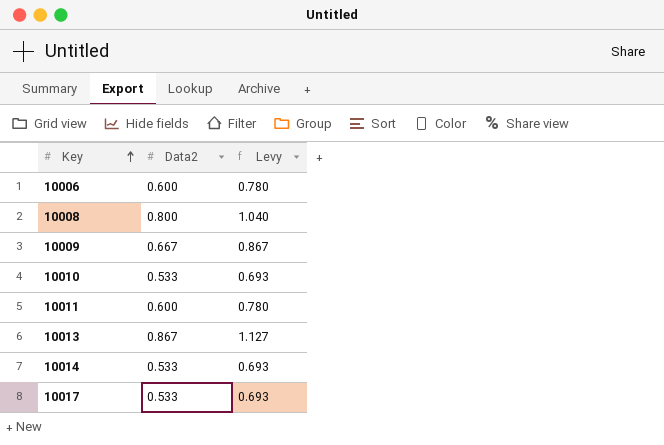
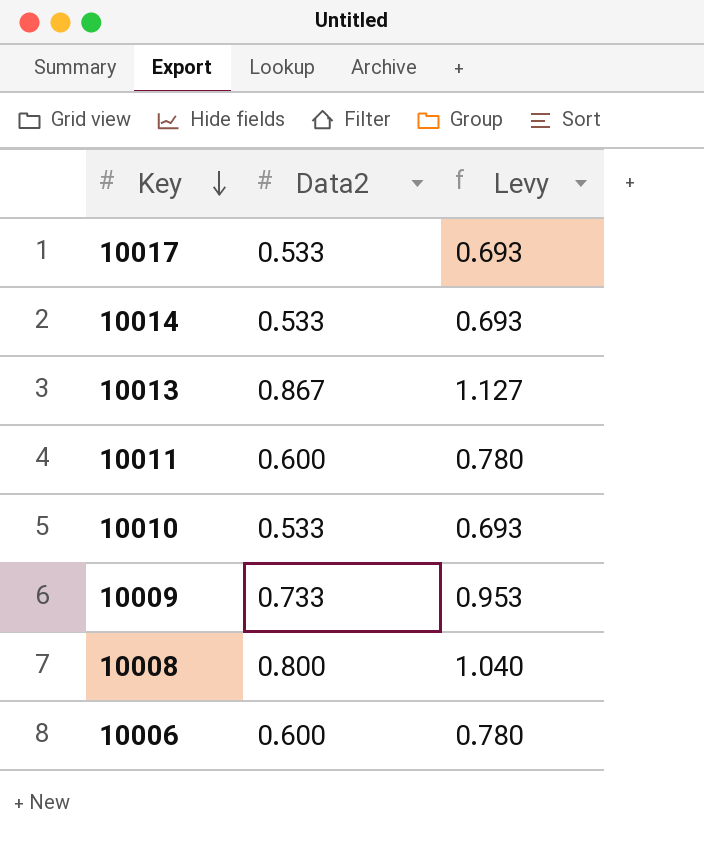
row order: Key ascending -> Key descending
10009 | Data2: 0.667 -> 0.733
10009 | Levy: 0.867 -> 0.953

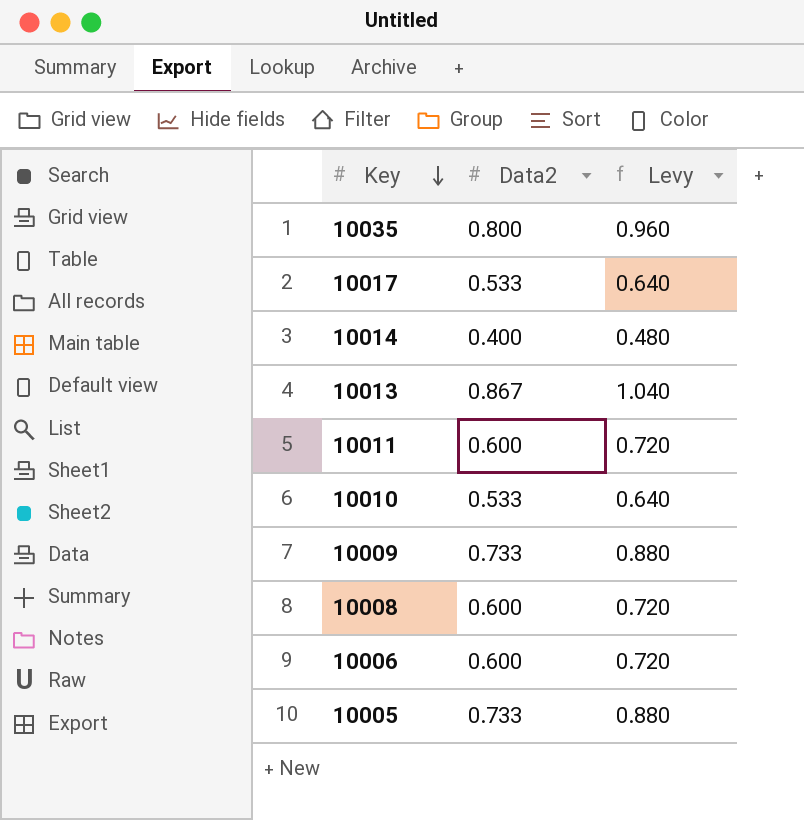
column Levy | formula: [Data2] * 1.3 -> [Data2] * 1.2
row 10035: none -> 0.800 | 0.960
10014 | Data2: 0.533 -> 0.400
10008 | Data2: 0.800 -> 0.600
row 10005: none -> 0.733 | 0.880

